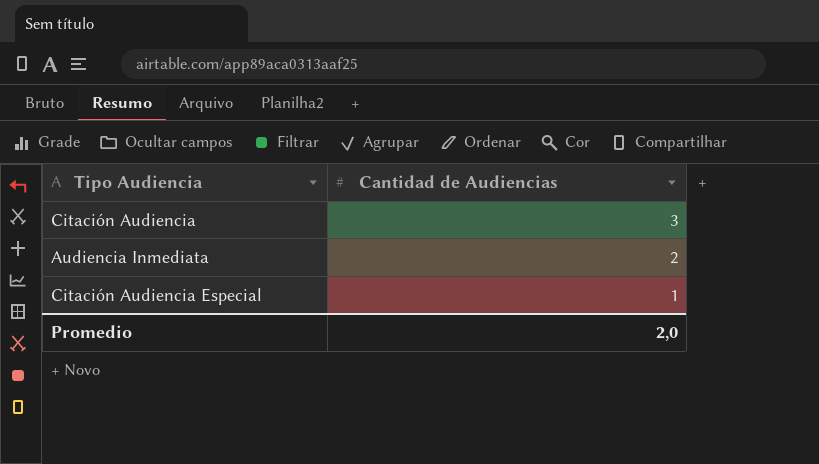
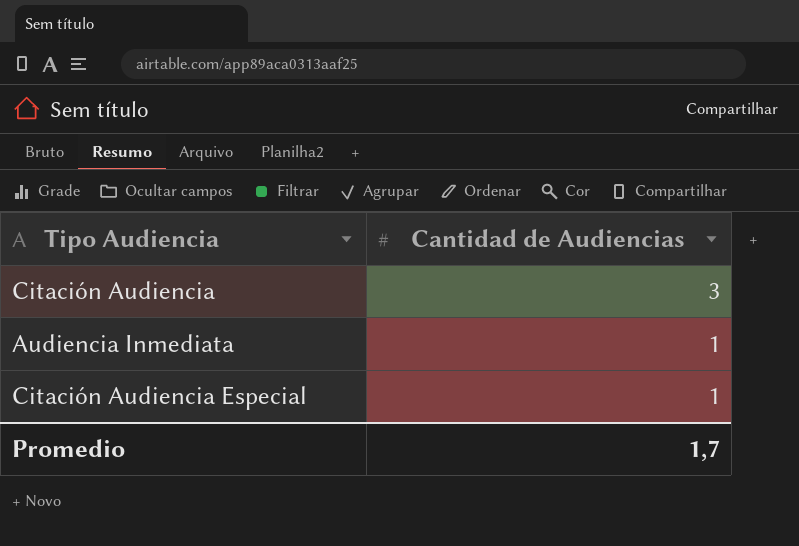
Audiencia Inmediata | Cantidad de Audiencias: 2 -> 1
Promedio | Cantidad de Audiencias: 2,0 -> 1,7

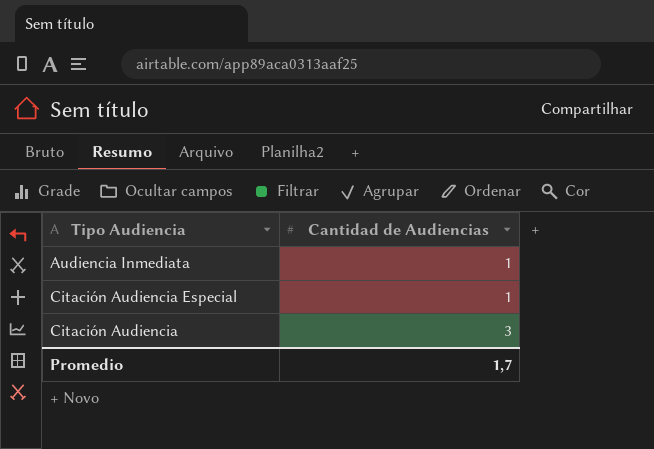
row order: Cantidad de Audiencias descending -> Cantidad de Audiencias ascending

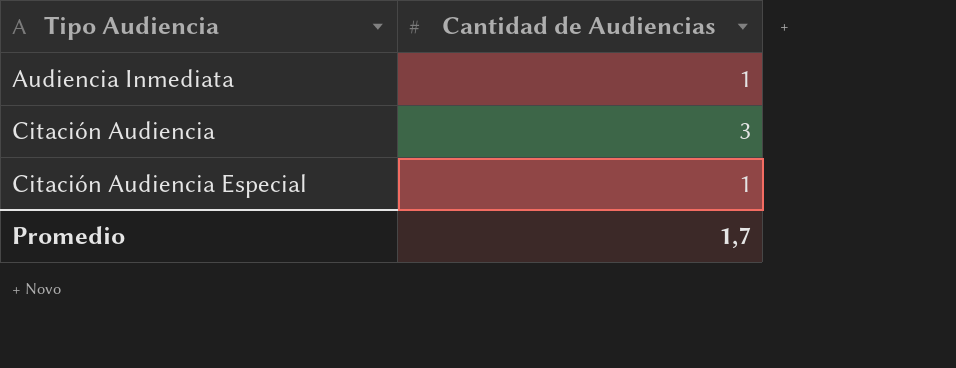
row order: Cantidad de Audiencias ascending -> Tipo Audiencia ascending

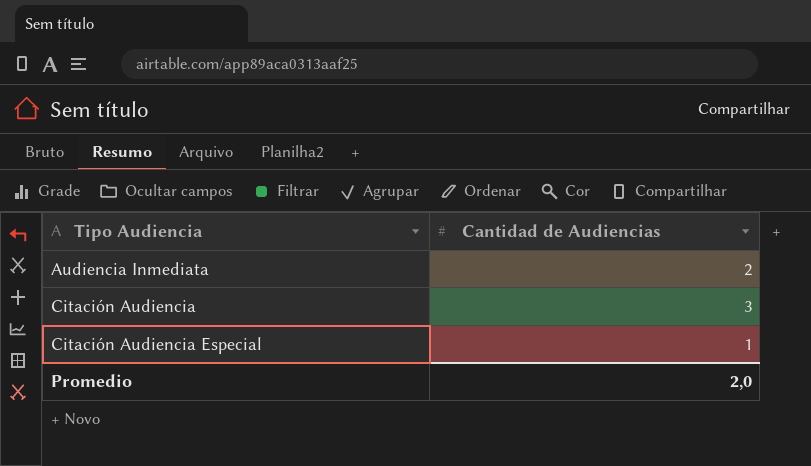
Audiencia Inmediata | Cantidad de Audiencias: 1 -> 2
Promedio | Cantidad de Audiencias: 1,7 -> 2,0

